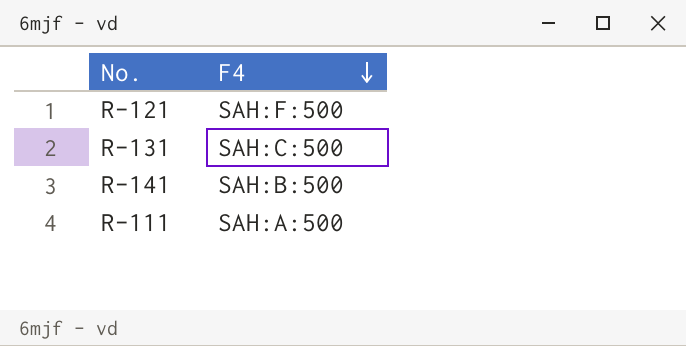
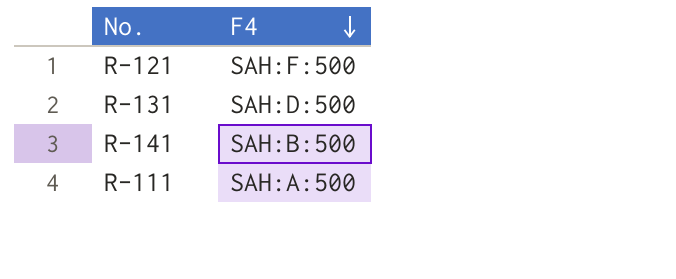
R-131 | F4: SAH:C:500 -> SAH:D:500

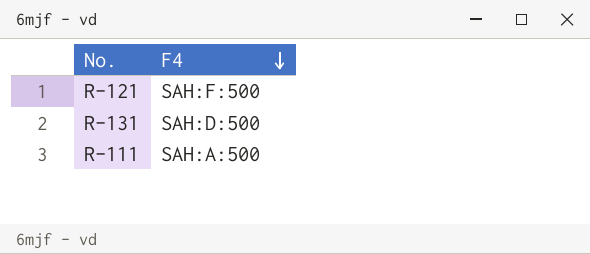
row R-141: SAH:B:500 -> none

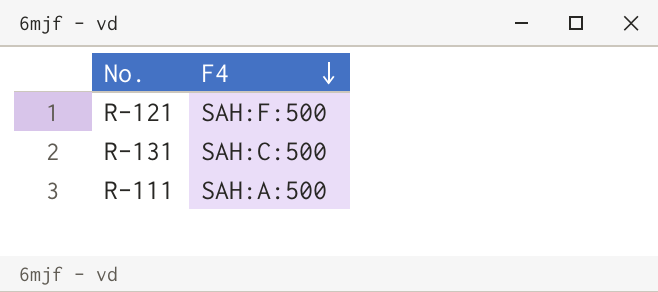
R-131 | F4: SAH:D:500 -> SAH:C:500

